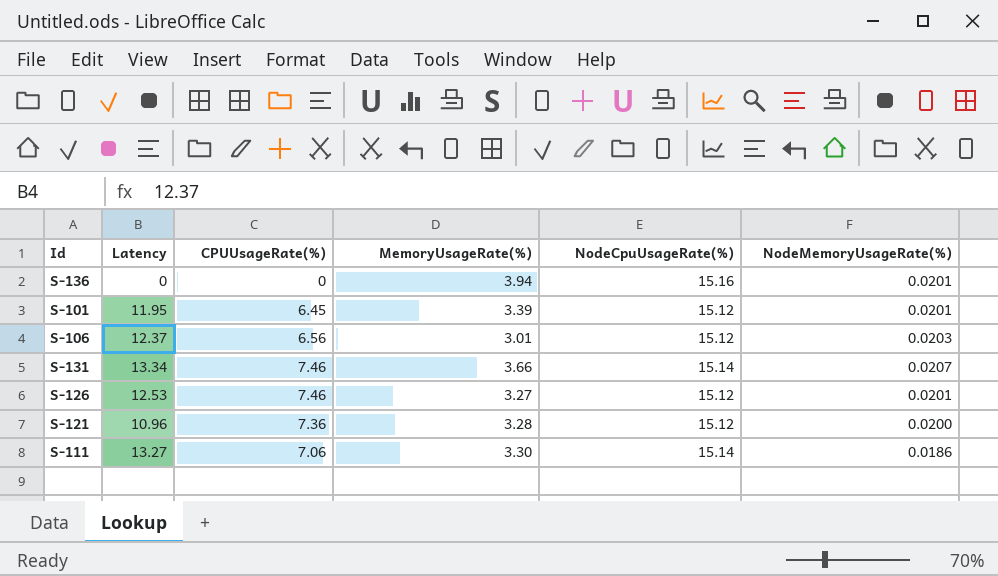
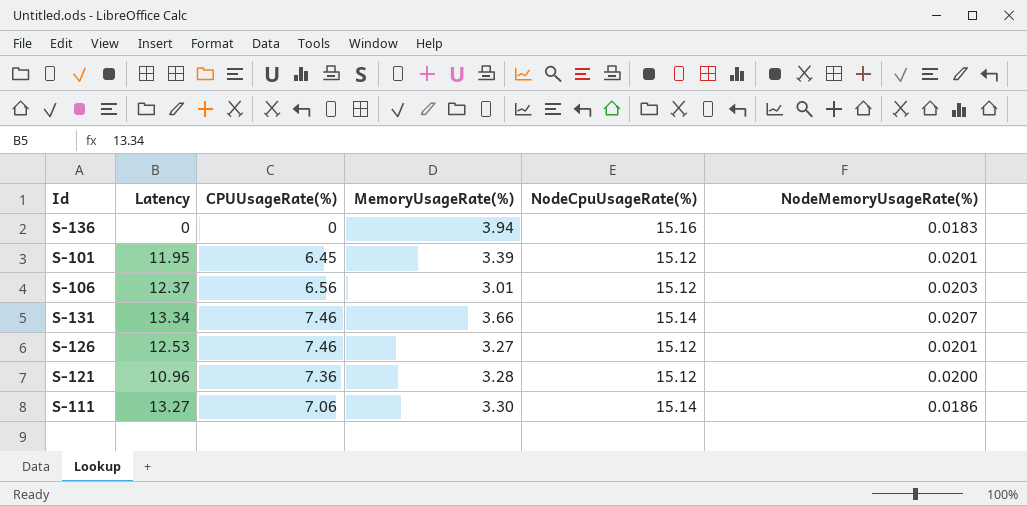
S-136 | NodeMemoryUsageRate(%): 0.0201 -> 0.0183

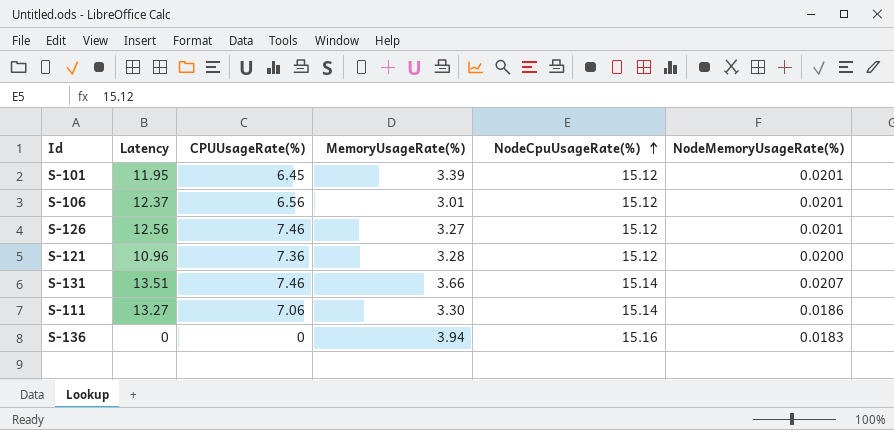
row order: none -> NodeCpuUsageRate(%) ascending
S-106 | NodeMemoryUsageRate(%): 0.0203 -> 0.0201
S-126 | Latency: 12.53 -> 12.56
S-131 | Latency: 13.34 -> 13.51

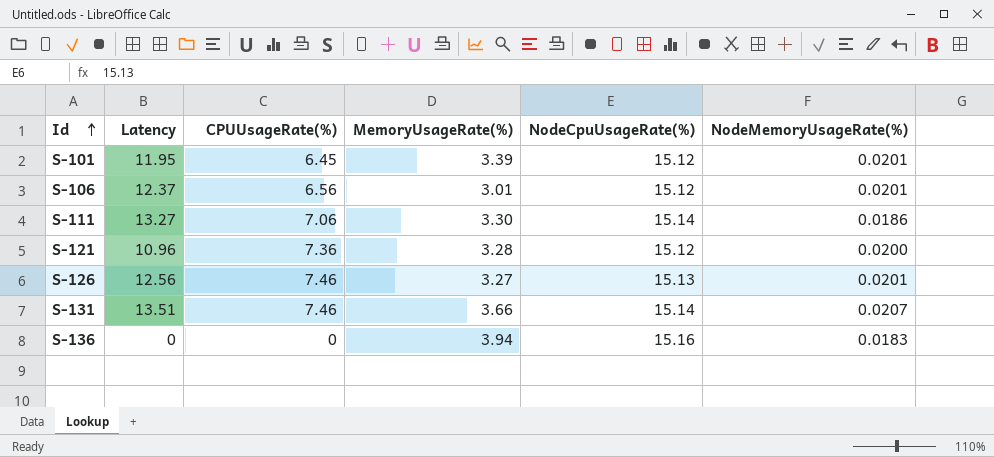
row order: NodeCpuUsageRate(%) ascending -> Id ascending
S-126 | NodeCpuUsageRate(%): 15.12 -> 15.13

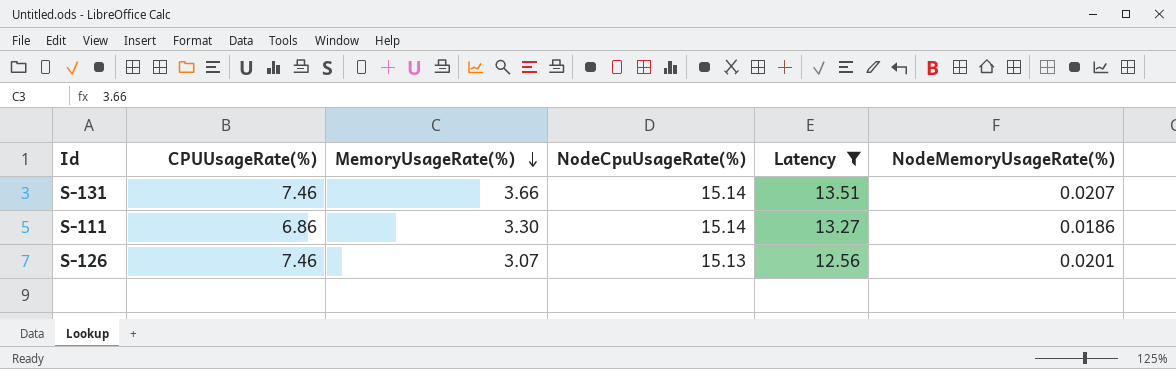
filter: none -> Latency >= 12.56
row order: Id ascending -> MemoryUsageRate(%) descending
column Latency | position: 2 -> 5
S-111 | CPUUsageRate(%): 7.06 -> 6.86
S-126 | MemoryUsageRate(%): 3.27 -> 3.07

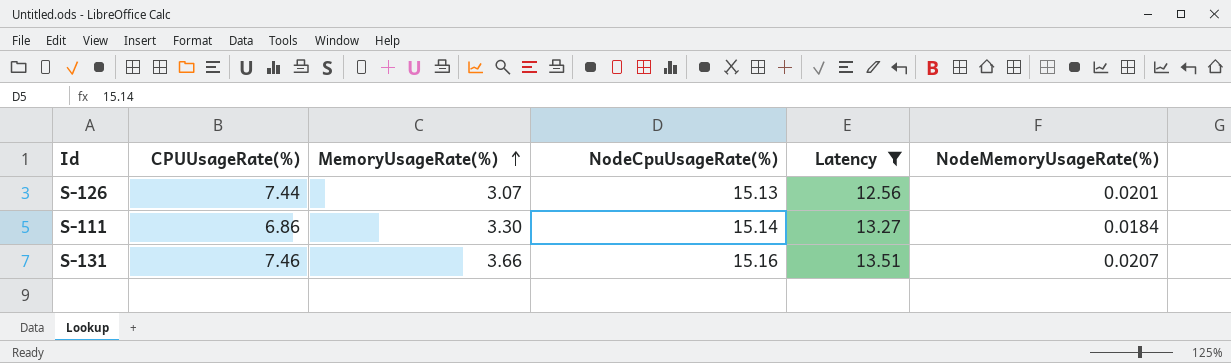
row order: MemoryUsageRate(%) descending -> MemoryUsageRate(%) ascending
S-126 | CPUUsageRate(%): 7.46 -> 7.44
S-111 | NodeMemoryUsageRate(%): 0.0186 -> 0.0184
S-131 | NodeCpuUsageRate(%): 15.14 -> 15.16

